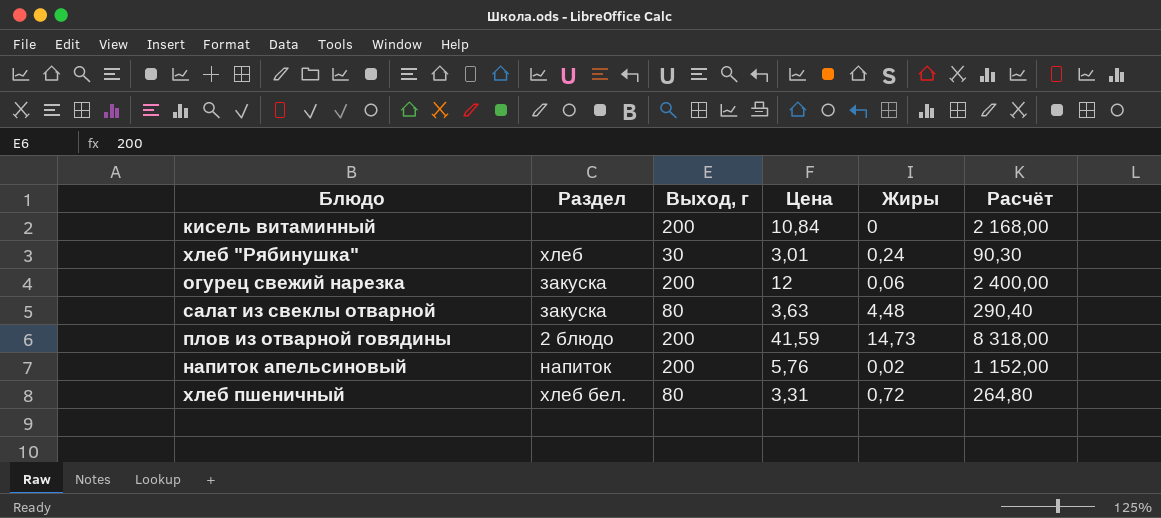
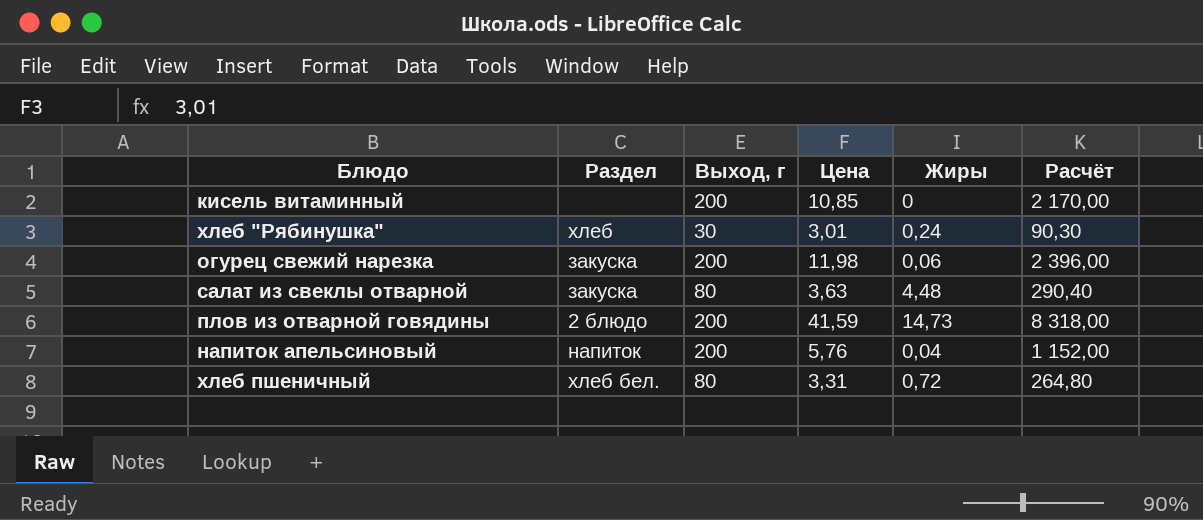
кисель витаминный | Цена: 10,84 -> 10,85
кисель витаминный | Расчёт: 2 168,00 -> 2 170,00
огурец свежий нарезка | Цена: 12 -> 11,98
огурец свежий нарезка | Расчёт: 2 400,00 -> 2 396,00
напиток апельсиновый | Жиры: 0,02 -> 0,04

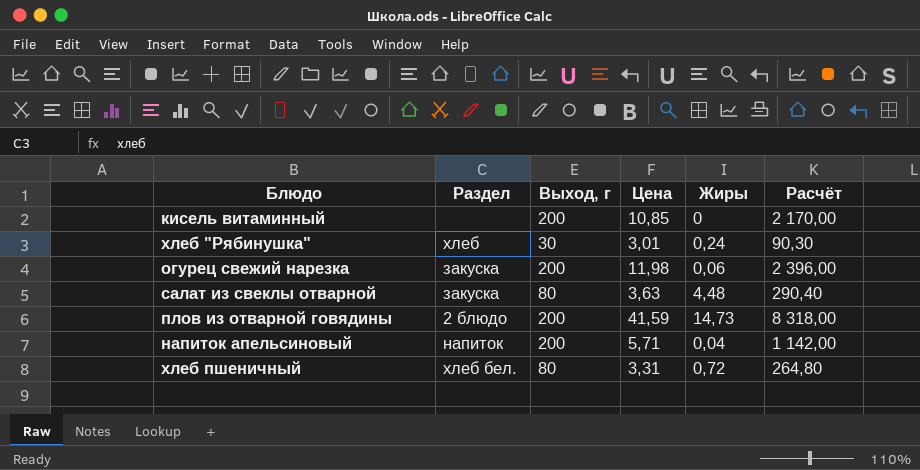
напиток апельсиновый | Цена: 5,76 -> 5,71
напиток апельсиновый | Расчёт: 1 152,00 -> 1 142,00

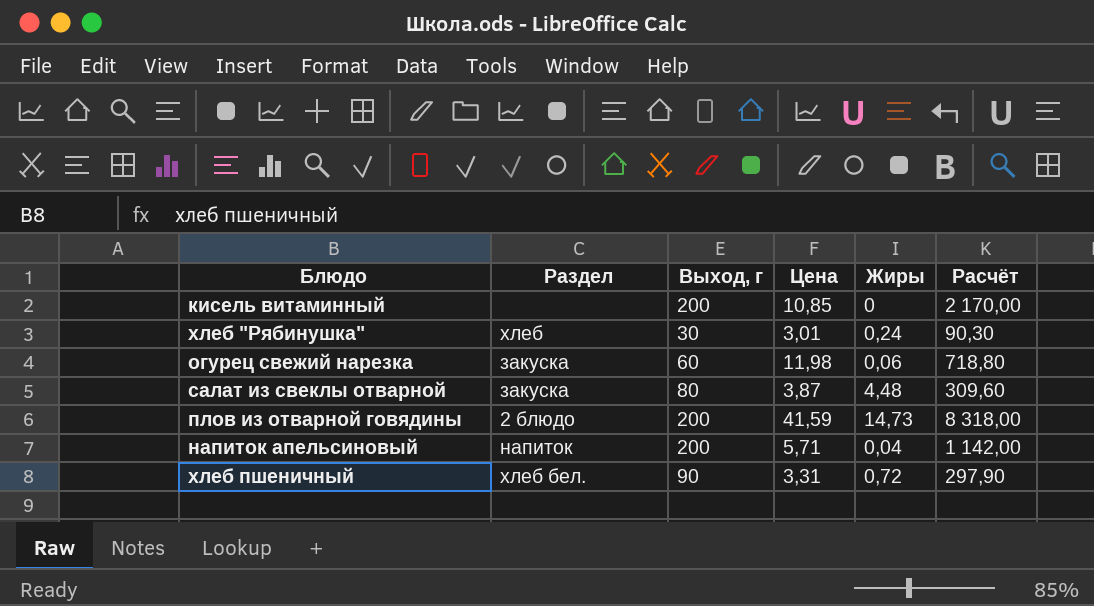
огурец свежий нарезка | Выход, г: 200 -> 60
огурец свежий нарезка | Расчёт: 2 396,00 -> 718,80
салат из свеклы отварной | Цена: 3,63 -> 3,87
салат из свеклы отварной | Расчёт: 290,40 -> 309,60
хлеб пшеничный | Выход, г: 80 -> 90
хлеб пшеничный | Расчёт: 264,80 -> 297,90

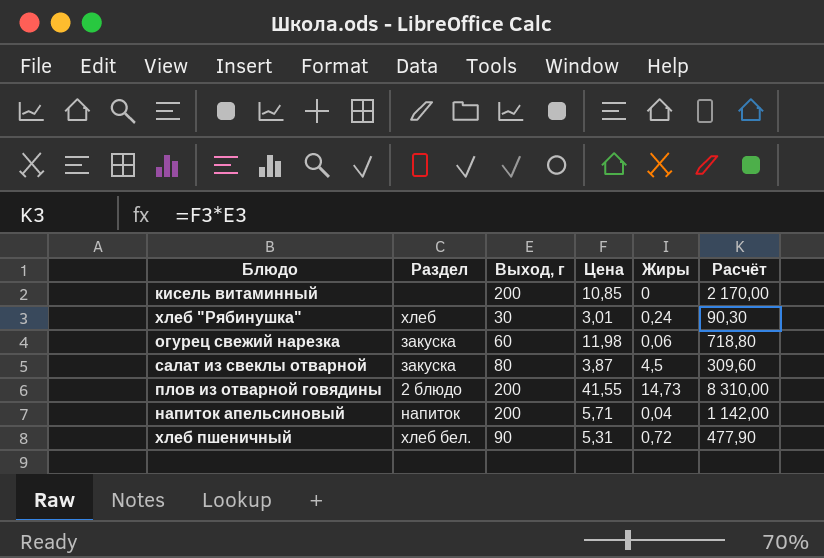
салат из свеклы отварной | Жиры: 4,48 -> 4,5
плов из отварной говядины | Цена: 41,59 -> 41,55
плов из отварной говядины | Расчёт: 8 318,00 -> 8 310,00
хлеб пшеничный | Цена: 3,31 -> 5,31
хлеб пшеничный | Расчёт: 297,90 -> 477,90

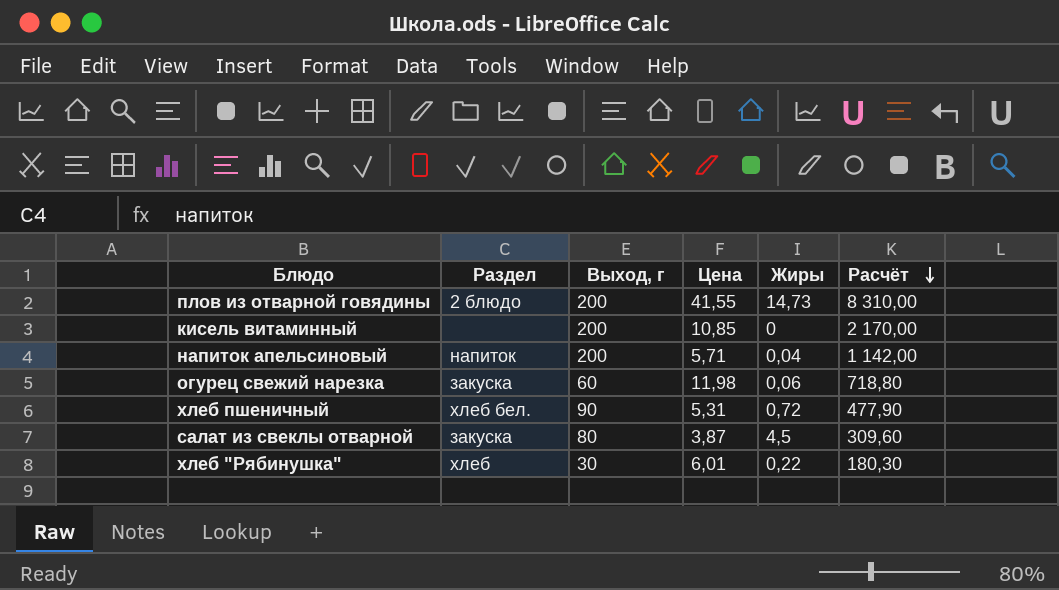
row order: none -> Расчёт descending
хлеб "Рябинушка" | Цена: 3,01 -> 6,01
хлеб "Рябинушка" | Жиры: 0,24 -> 0,22
хлеб "Рябинушка" | Расчёт: 90,30 -> 180,30

